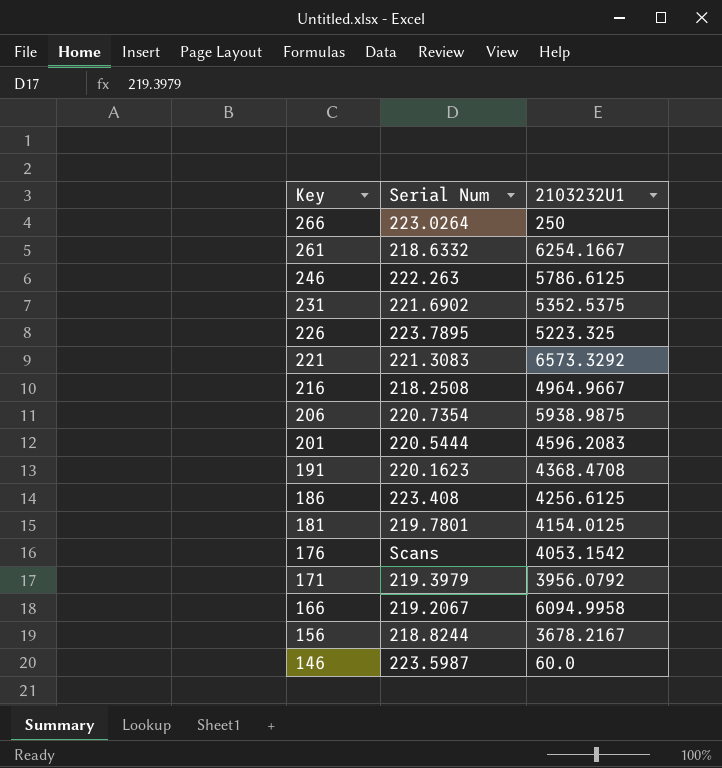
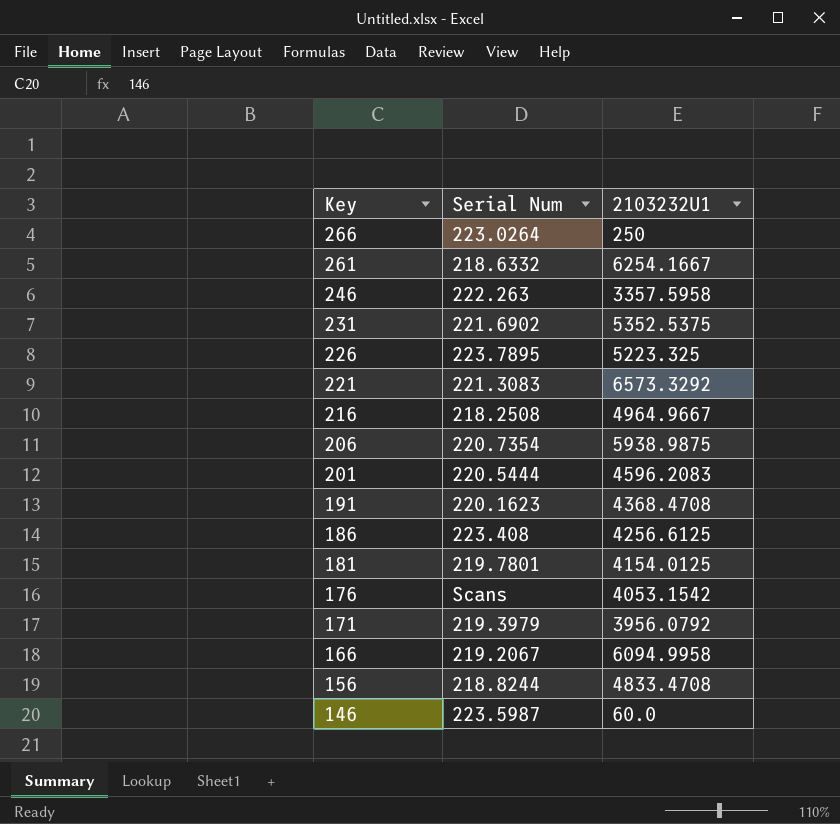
246 | 2103232U1: 5786.6125 -> 3357.5958
156 | 2103232U1: 3678.2167 -> 4833.4708

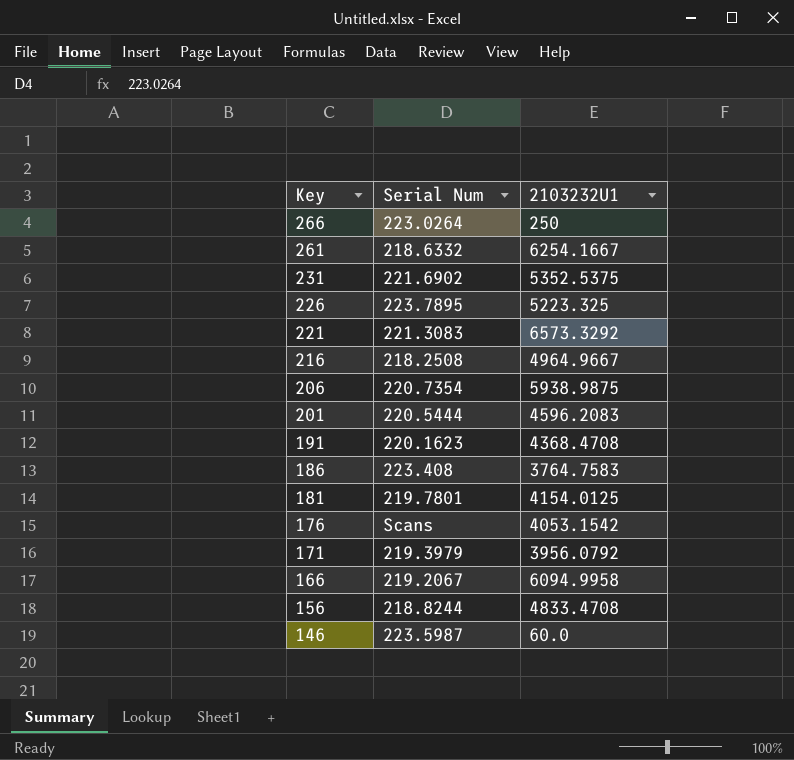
row 246: 222.263 | 3357.5958 -> none
186 | 2103232U1: 4256.6125 -> 3764.7583

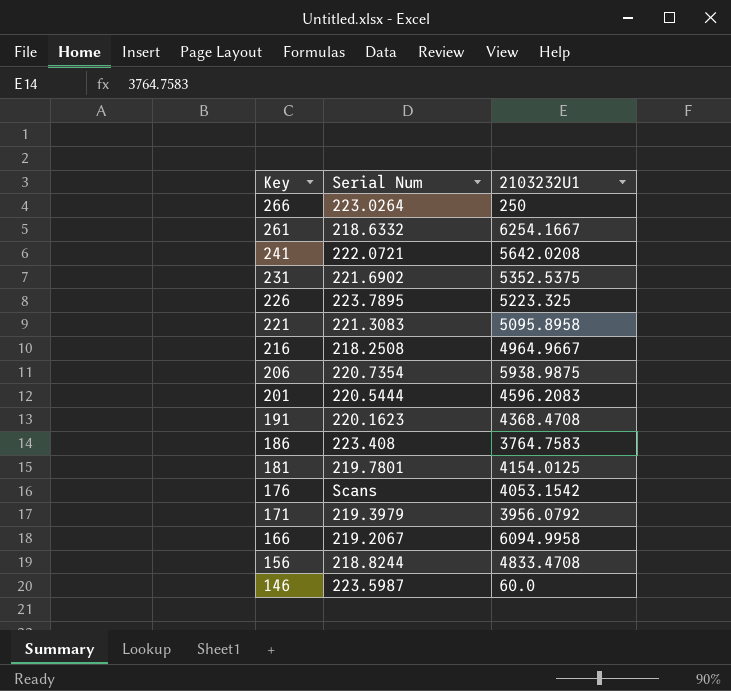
row 241: none -> 222.0721 | 5642.0208
221 | 2103232U1: 6573.3292 -> 5095.8958

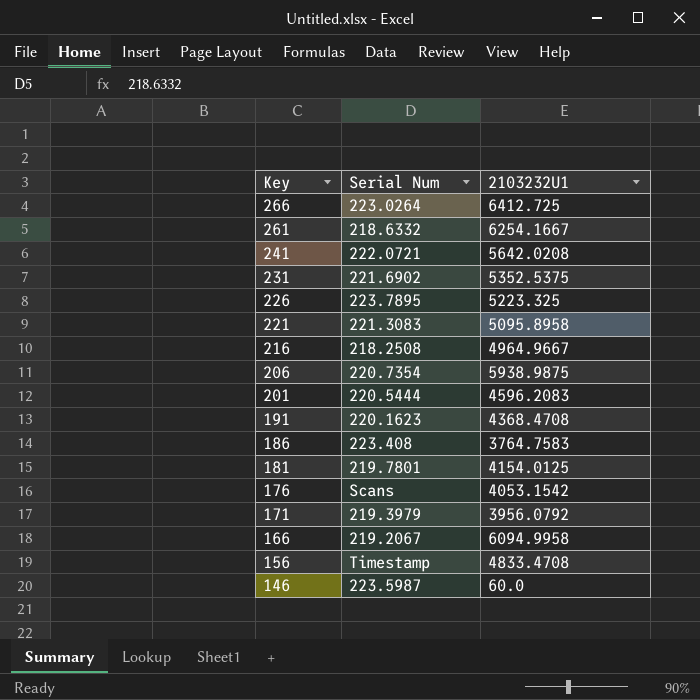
266 | 2103232U1: 250 -> 6412.725
156 | Serial Num: 218.8244 -> Timestamp

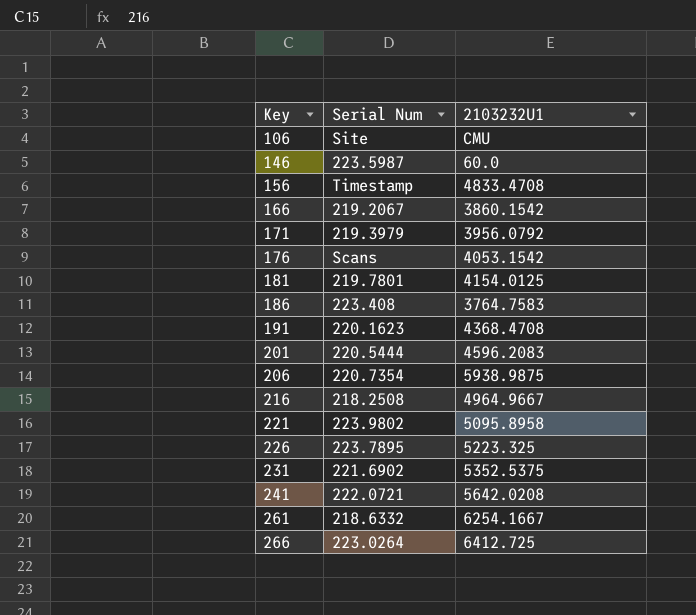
row order: Key descending -> Key ascending
row 106: none -> Site | CMU
166 | 2103232U1: 6094.9958 -> 3860.1542
221 | Serial Num: 221.3083 -> 223.9802

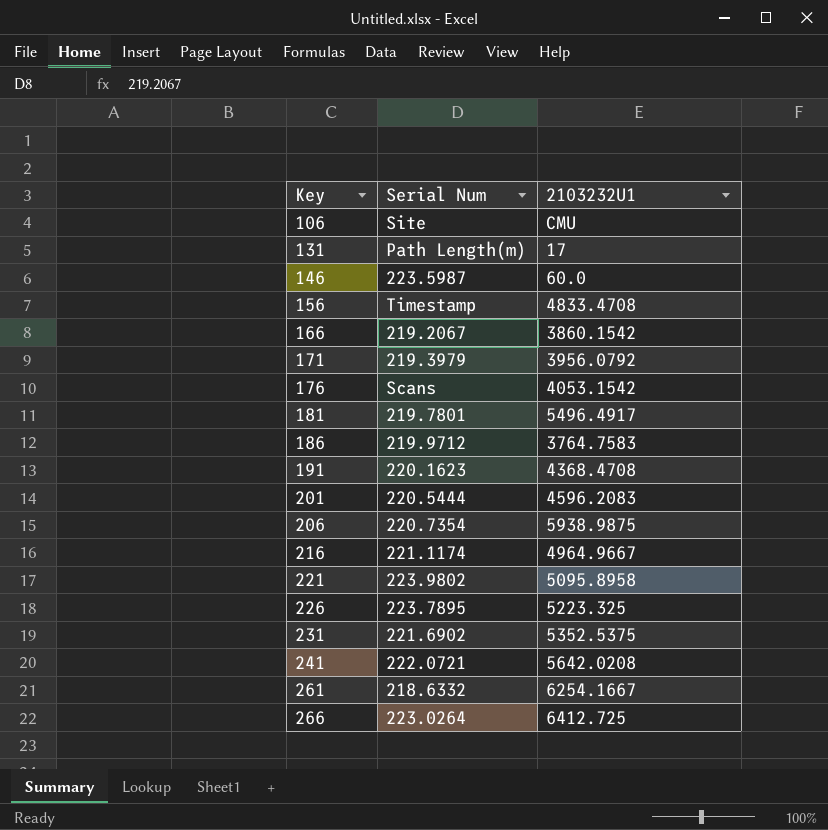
row 131: none -> Path Length(m) | 17
181 | 2103232U1: 4154.0125 -> 5496.4917
186 | Serial Num: 223.408 -> 219.9712
216 | Serial Num: 218.2508 -> 221.1174

